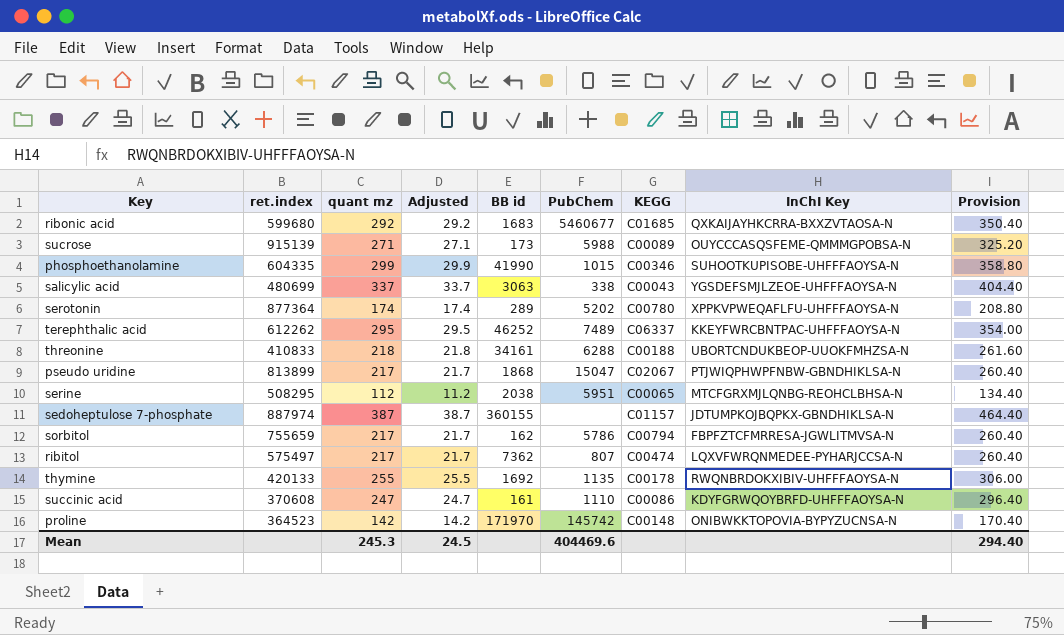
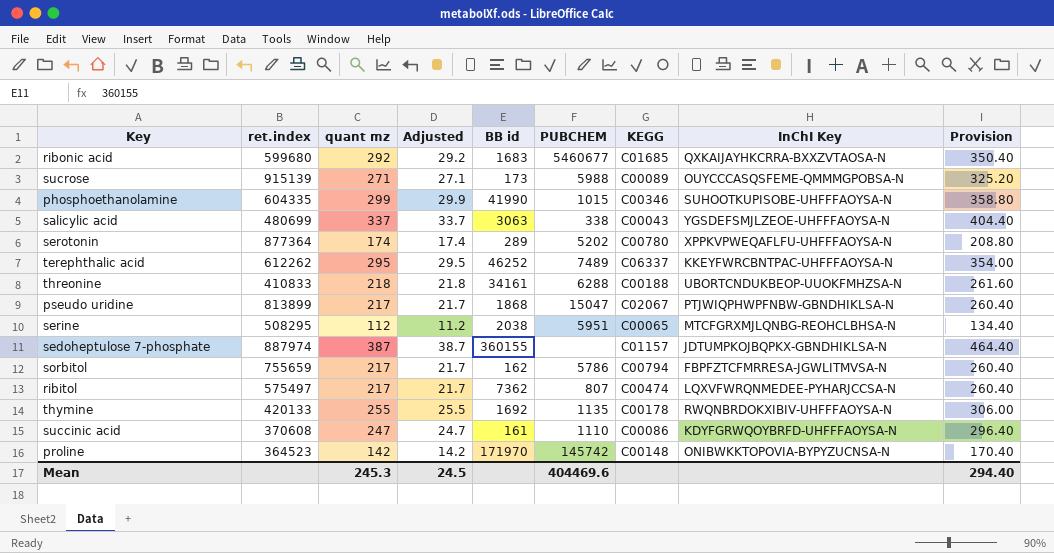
column name: PubChem -> PUBCHEM

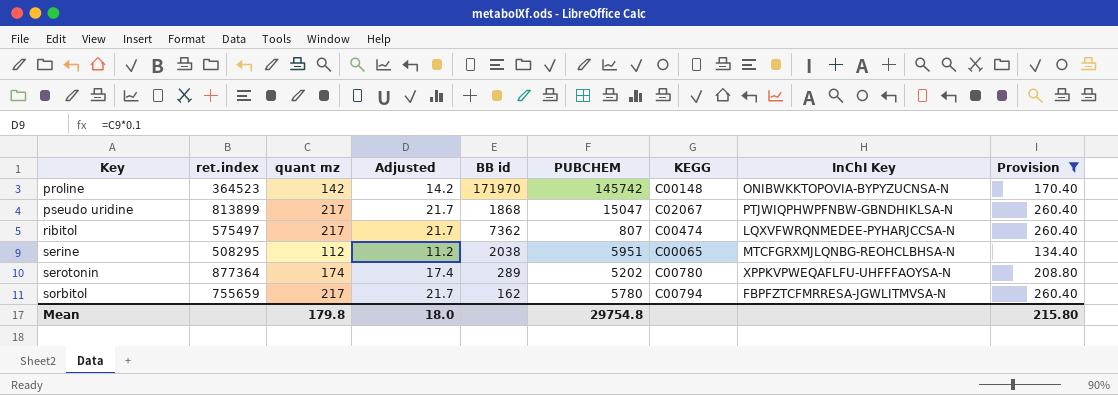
filter: none -> Provision <= 260.40
row order: none -> Key ascending
sorbitol | PUBCHEM: 5786 -> 5780
Mean | quant mz: 245.3 -> 179.8
Mean | Adjusted: 24.5 -> 18.0
Mean | PUBCHEM: 404469.6 -> 29754.8
Mean | Provision: 294.40 -> 215.80

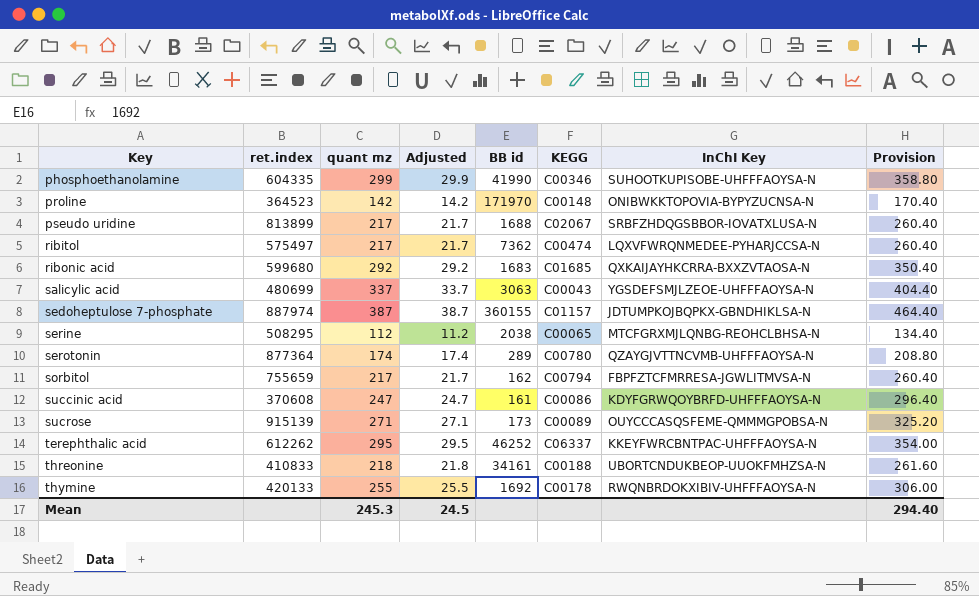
filter: Provision <= 260.40 -> none
column PUBCHEM | position: 6 -> none
pseudo uridine | BB id: 1868 -> 1688
pseudo uridine | InChI Key: PTJWIQPHWPFNBW-GBNDHIKLSA-N -> SRBFZHDQGSBBOR-IOVATXLUSA-N
serotonin | InChI Key: XPPKVPWEQAFLFU-UHFFFAOYSA-N -> QZAYGJVTTNCVMB-UHFFFAOYSA-N
Mean | quant mz: 179.8 -> 245.3
Mean | Adjusted: 18.0 -> 24.5
Mean | Provision: 215.80 -> 294.40

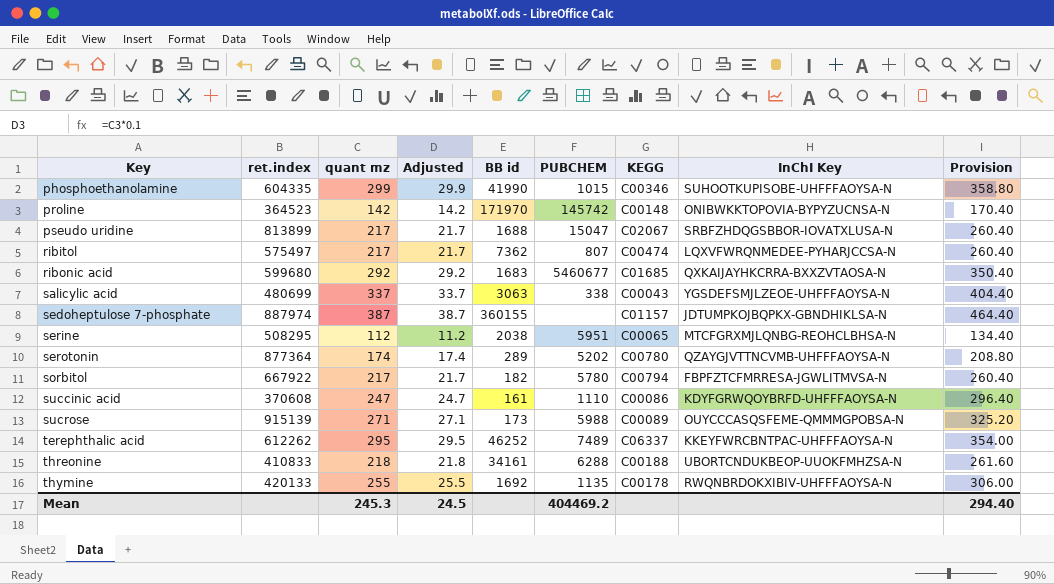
column PUBCHEM | position: none -> 6
sorbitol | ret.index: 755659 -> 667922
sorbitol | BB id: 162 -> 182

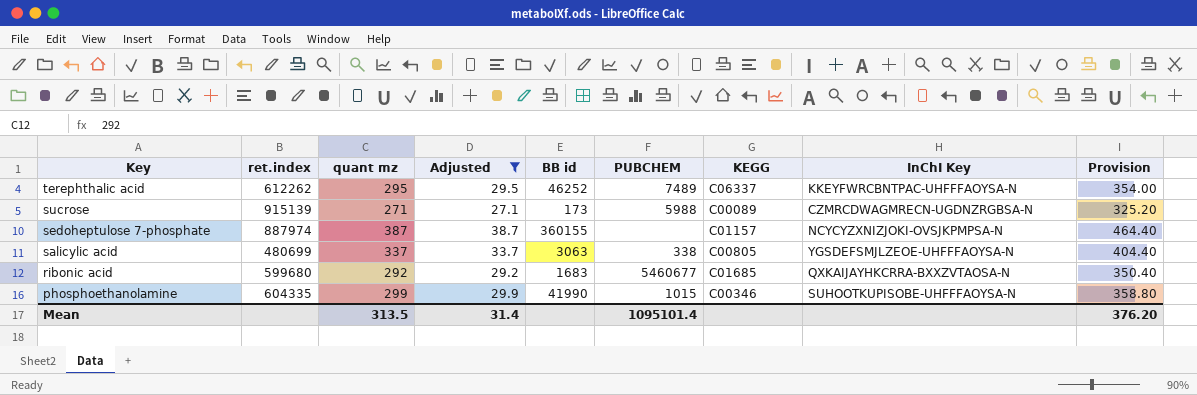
filter: none -> Adjusted >= 27.1
row order: Key ascending -> Key descending
sucrose | InChI Key: OUYCCCASQSFEME-QMMMGPOBSA-N -> CZMRCDWAGMRECN-UGDNZRGBSA-N
sedoheptulose 7-phosphate | InChI Key: JDTUMPKOJBQPKX-GBNDHIKLSA-N -> NCYCYZXNIZJOKI-OVSJKPMPSA-N
salicylic acid | KEGG: C00043 -> C00805
Mean | quant mz: 245.3 -> 313.5
Mean | Adjusted: 24.5 -> 31.4
Mean | PUBCHEM: 404469.2 -> 1095101.4
Mean | Provision: 294.40 -> 376.20

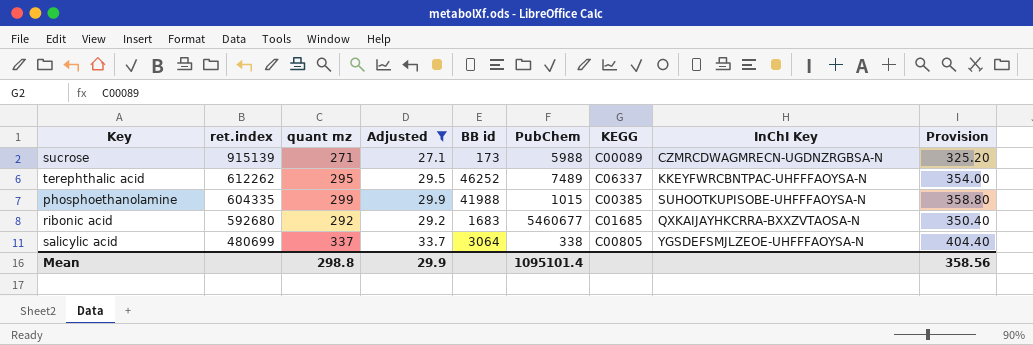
row order: Key descending -> ret.index descending
column name: PUBCHEM -> PubChem
row sedoheptulose 7-phosphate: 887974 | 387 | 38.7 | 360155 | none | C01157 | NCYCYZXNIZJOKI-OVSJKPMPSA-N | 464.40 -> none
phosphoethanolamine | BB id: 41990 -> 41988
phosphoethanolamine | KEGG: C00346 -> C00385
ribonic acid | ret.index: 599680 -> 592680
salicylic acid | BB id: 3063 -> 3064
Mean | quant mz: 313.5 -> 298.8
Mean | Adjusted: 31.4 -> 29.9
Mean | Provision: 376.20 -> 358.56

